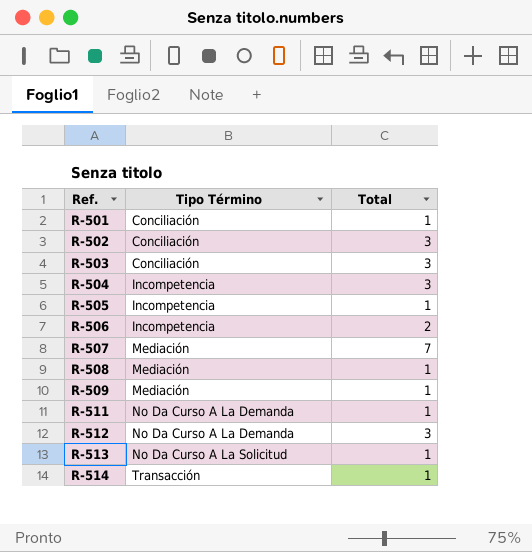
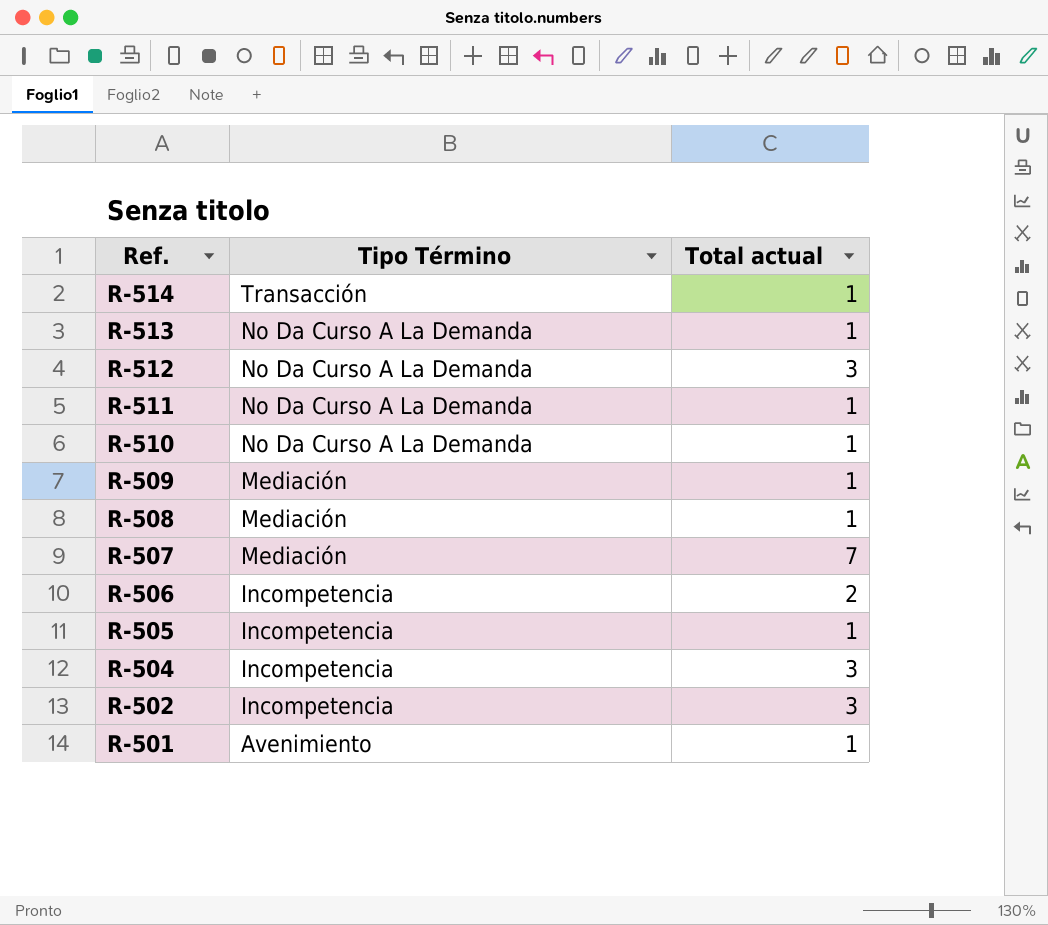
row order: Ref. ascending -> Ref. descending
column name: Total -> Total actual
row R-503: Conciliación | 3 -> none
R-513 | Tipo Término: No Da Curso A La Solicitud -> No Da Curso A La Demanda
row R-510: none -> No Da Curso A La Demanda | 1
R-502 | Tipo Término: Conciliación -> Incompetencia
R-501 | Tipo Término: Conciliación -> Avenimiento

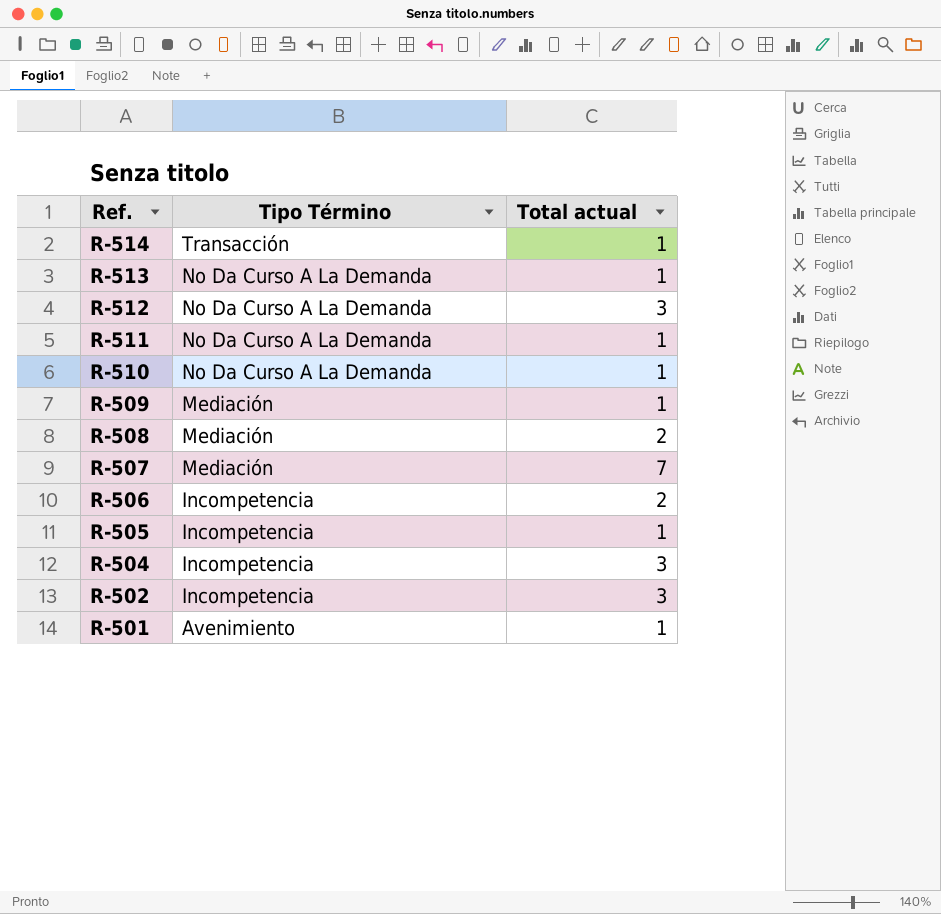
R-508 | Total actual: 1 -> 2

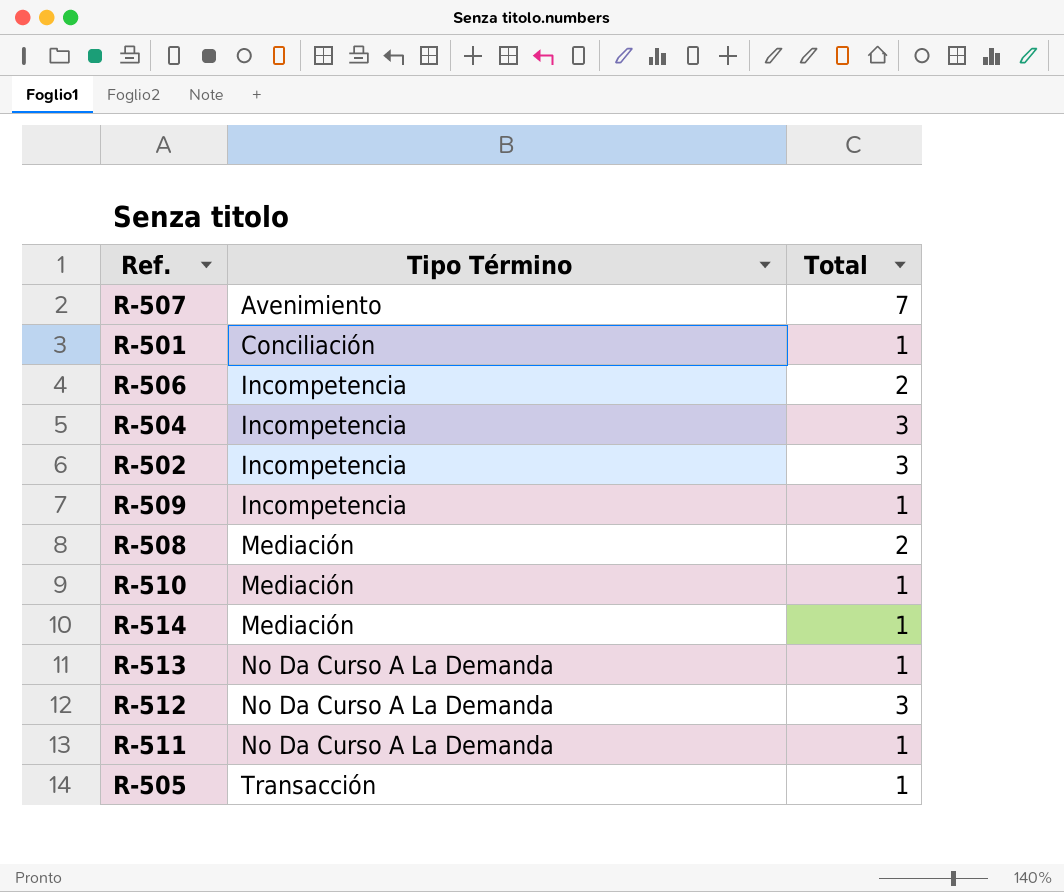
row order: Ref. descending -> Tipo Término ascending
column name: Total actual -> Total
R-507 | Tipo Término: Mediación -> Avenimiento
R-501 | Tipo Término: Avenimiento -> Conciliación
R-509 | Tipo Término: Mediación -> Incompetencia
R-510 | Tipo Término: No Da Curso A La Demanda -> Mediación
R-514 | Tipo Término: Transacción -> Mediación
R-505 | Tipo Término: Incompetencia -> Transacción

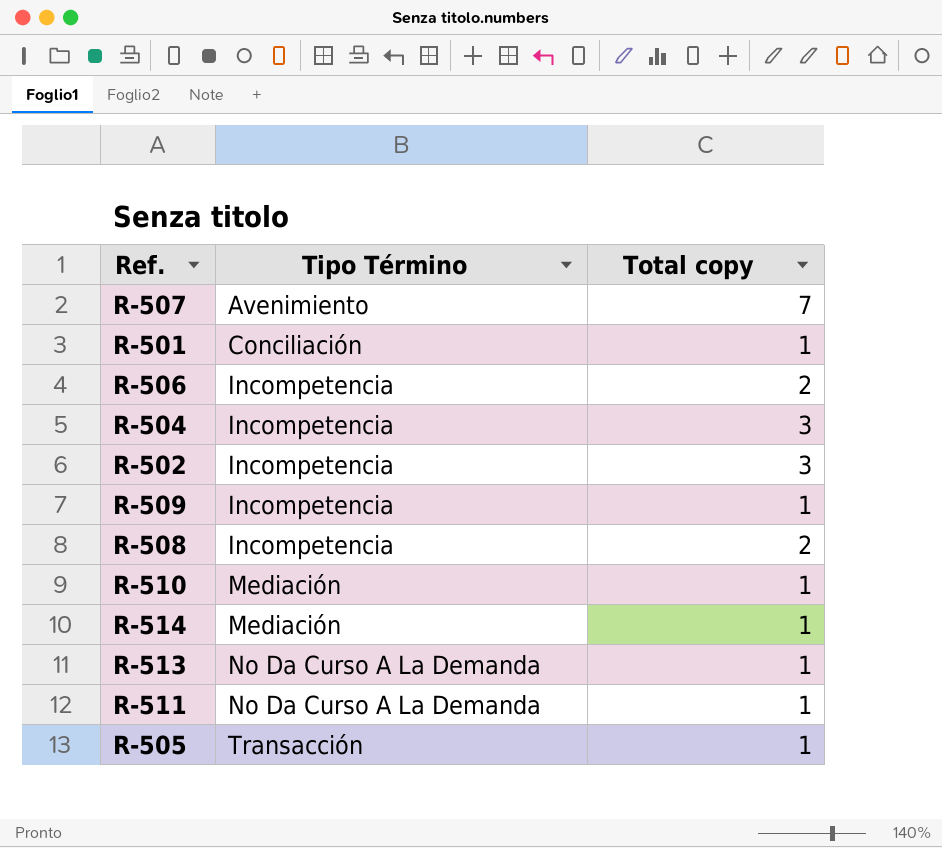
column name: Total -> Total copy
row R-512: No Da Curso A La Demanda | 3 -> none
R-508 | Tipo Término: Mediación -> Incompetencia

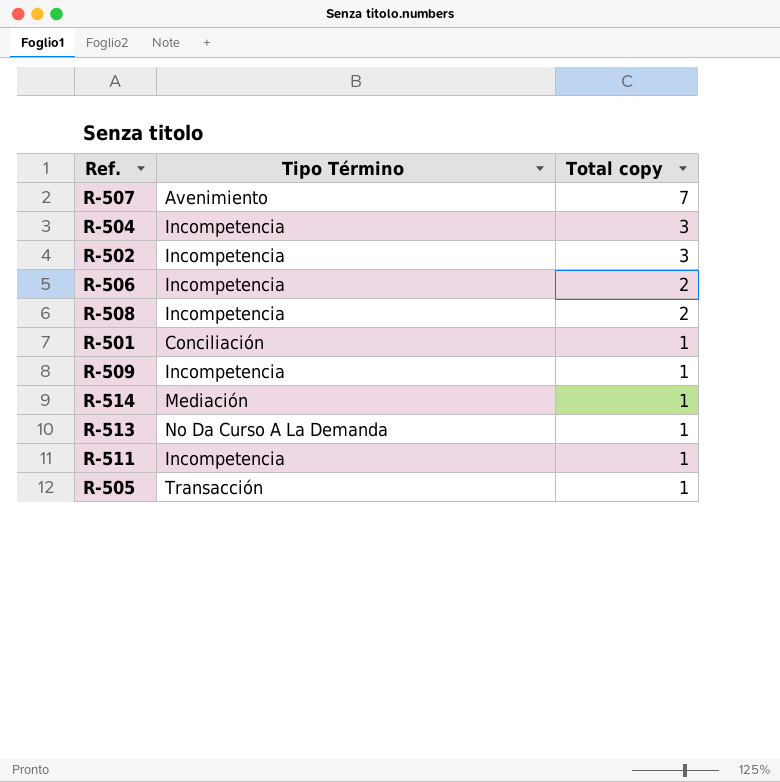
row order: Tipo Término ascending -> Total copy descending
row R-510: Mediación | 1 -> none
R-511 | Tipo Término: No Da Curso A La Demanda -> Incompetencia

